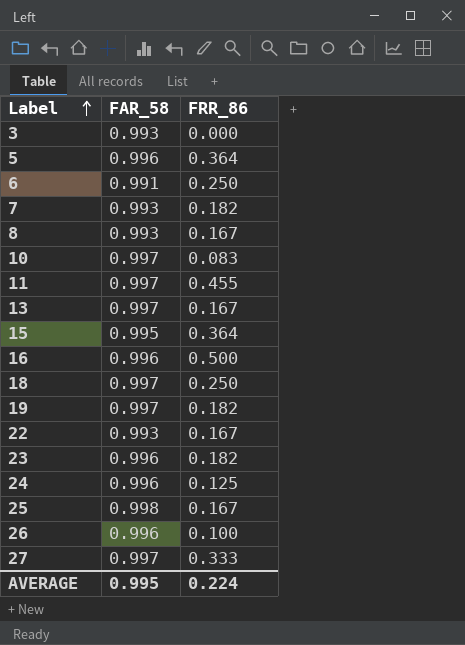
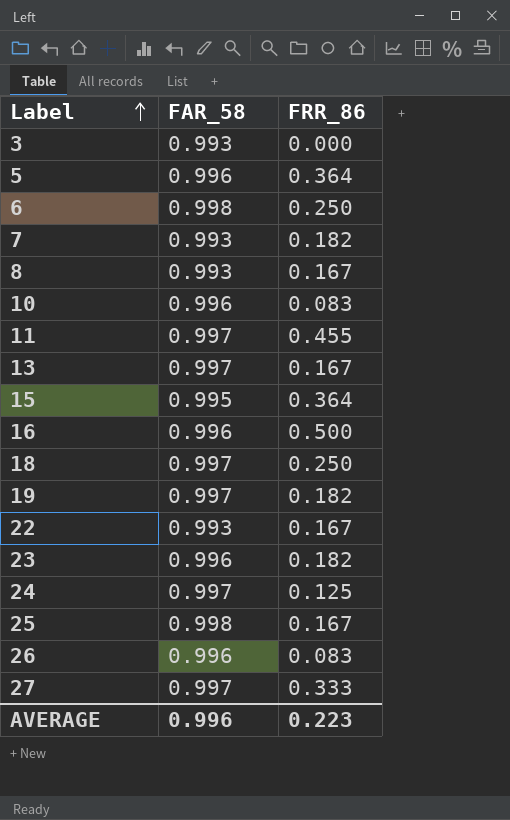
6 | FAR_58: 0.991 -> 0.998
10 | FAR_58: 0.997 -> 0.996
24 | FAR_58: 0.996 -> 0.997
26 | FRR_86: 0.100 -> 0.083
AVERAGE | FAR_58: 0.995 -> 0.996
AVERAGE | FRR_86: 0.224 -> 0.223

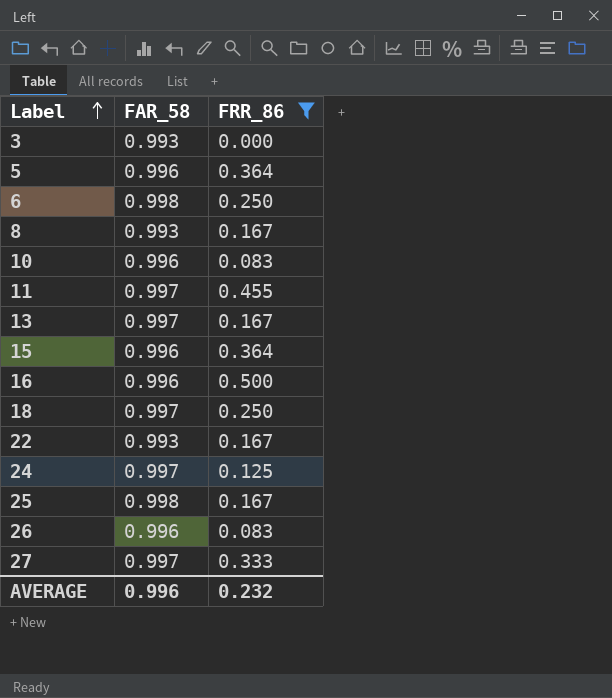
filter: none -> FRR_86 != 0.182
15 | FAR_58: 0.995 -> 0.996
AVERAGE | FRR_86: 0.223 -> 0.232

